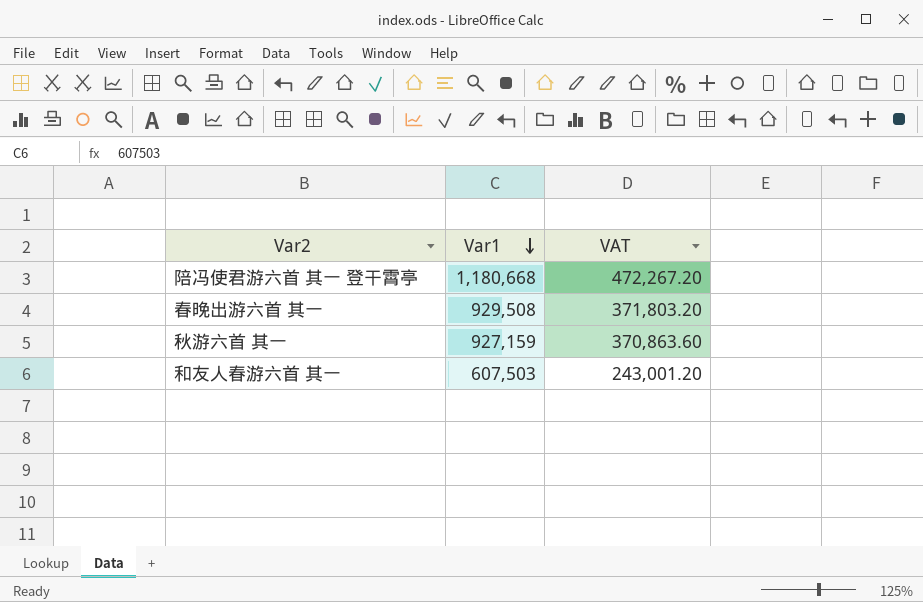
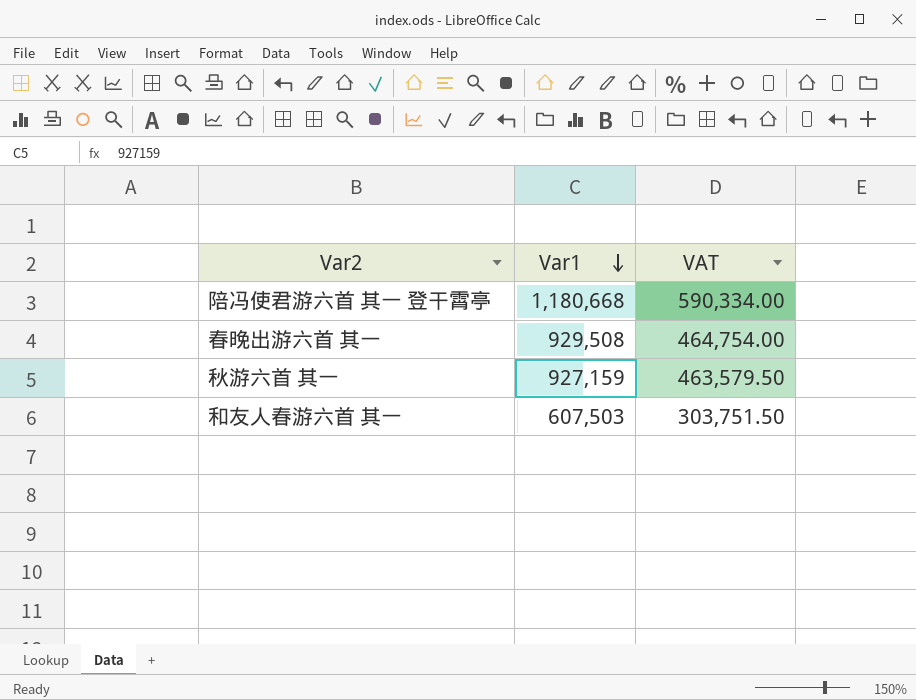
column VAT | formula: [Var1] * 0.4 -> [Var1] * 0.5

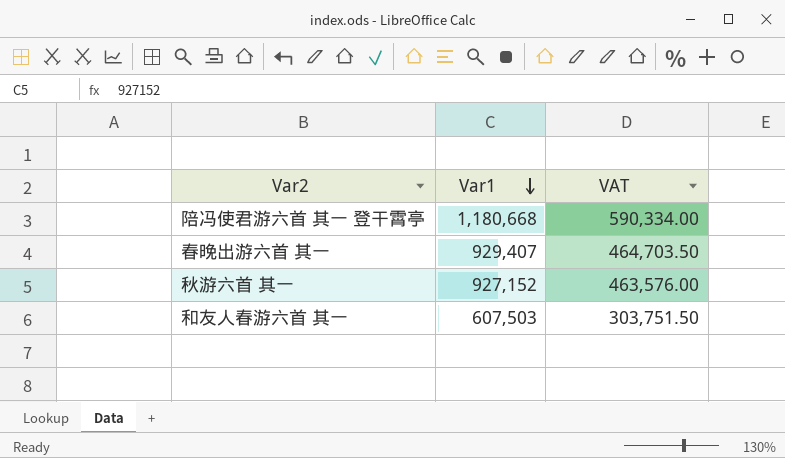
春晚出游六首 其一 | Var1: 929,508 -> 929,407
春晚出游六首 其一 | VAT: 464,754.00 -> 464,703.50
秋游六首 其一 | Var1: 927,159 -> 927,152
秋游六首 其一 | VAT: 463,579.50 -> 463,576.00

